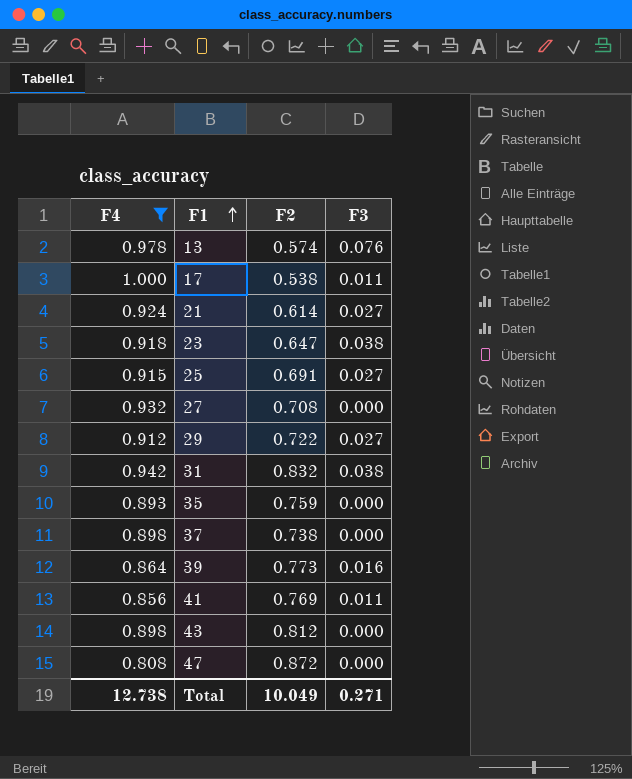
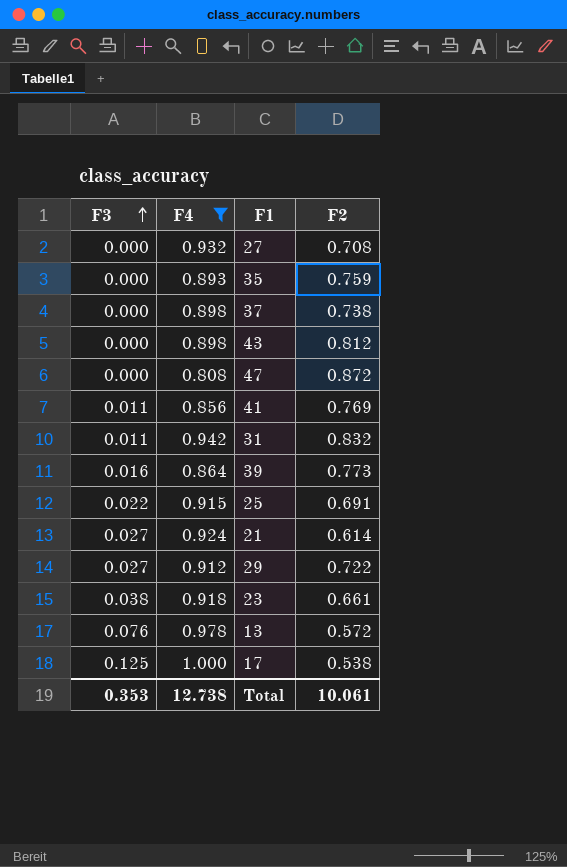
row order: F1 ascending -> F3 ascending
column F3 | position: 4 -> 1
31 | F3: 0.038 -> 0.011
25 | F3: 0.027 -> 0.022
23 | F2: 0.647 -> 0.661
13 | F2: 0.574 -> 0.572
17 | F3: 0.011 -> 0.125
Total | F3: 0.271 -> 0.353
Total | F2: 10.049 -> 10.061

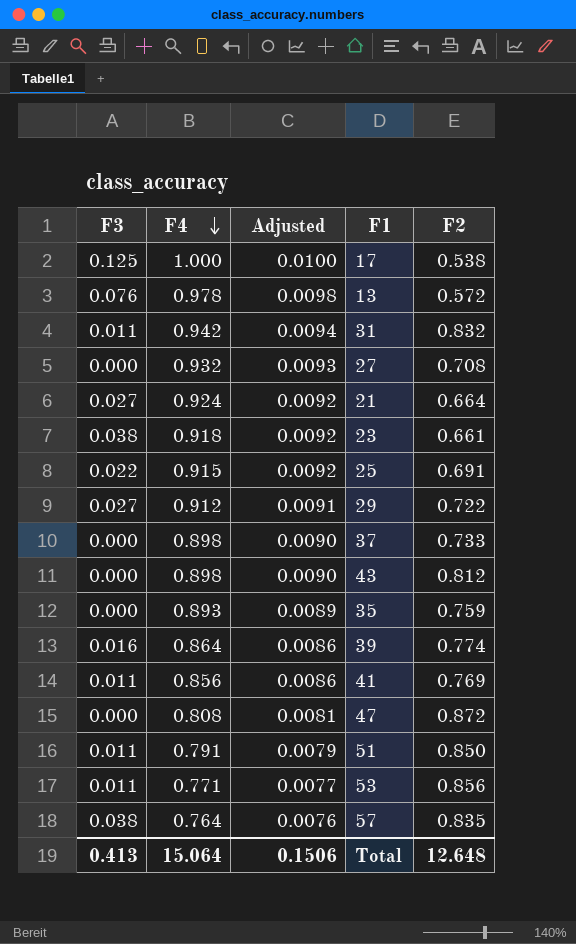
filter: F4 >= 0.808 -> none
row order: F3 ascending -> F4 descending
column Adjusted | formula: none -> [F4] * 0.01
21 | F2: 0.614 -> 0.664
37 | F2: 0.738 -> 0.733
39 | F2: 0.773 -> 0.774
Total | F3: 0.353 -> 0.413
Total | F4: 12.738 -> 15.064
Total | F2: 10.061 -> 12.648

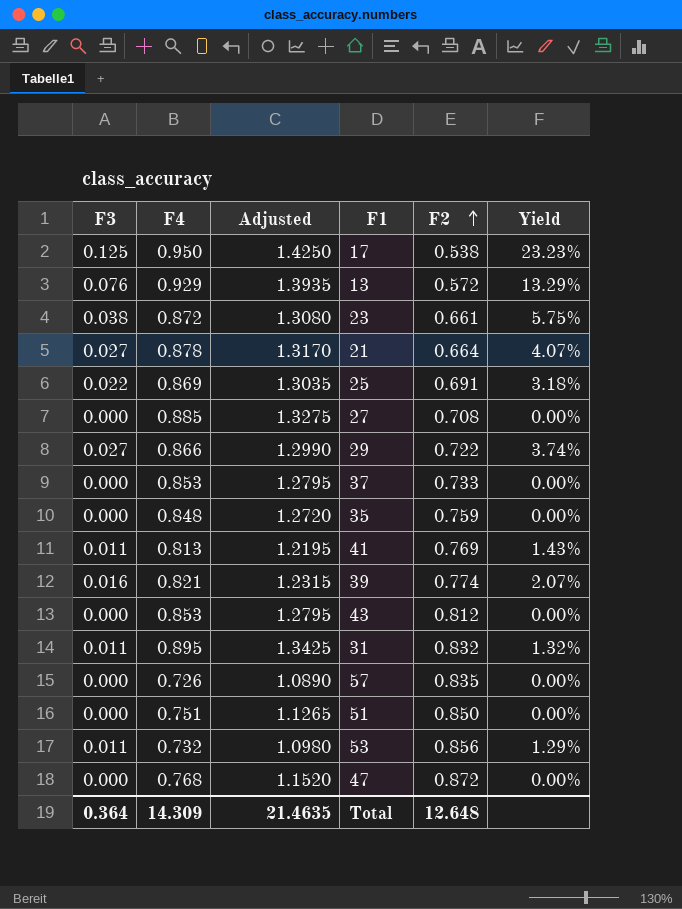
row order: F4 descending -> F2 ascending
column Adjusted | formula: [F4] * 0.01 -> [F4] * 1.5
column Yield | formula: none -> [F3] / [F2]
17 | F4: 1.000 -> 0.950
13 | F4: 0.978 -> 0.929
23 | F4: 0.918 -> 0.872
21 | F4: 0.924 -> 0.878
25 | F4: 0.915 -> 0.869
27 | F4: 0.932 -> 0.885
29 | F4: 0.912 -> 0.866
37 | F4: 0.898 -> 0.853
35 | F4: 0.893 -> 0.848
41 | F4: 0.856 -> 0.813
39 | F4: 0.864 -> 0.821
43 | F4: 0.898 -> 0.853
31 | F4: 0.942 -> 0.895
57 | F3: 0.038 -> 0.000
57 | F4: 0.764 -> 0.726
51 | F3: 0.011 -> 0.000
51 | F4: 0.791 -> 0.751
53 | F4: 0.771 -> 0.732
47 | F4: 0.808 -> 0.768
Total | F3: 0.413 -> 0.364
Total | F4: 15.064 -> 14.309
Total | Adjusted: 0.1506 -> 21.4635

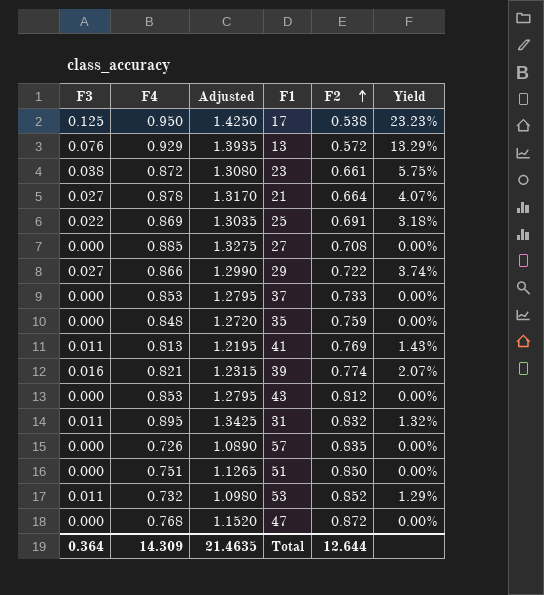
53 | F2: 0.856 -> 0.852
Total | F2: 12.648 -> 12.644

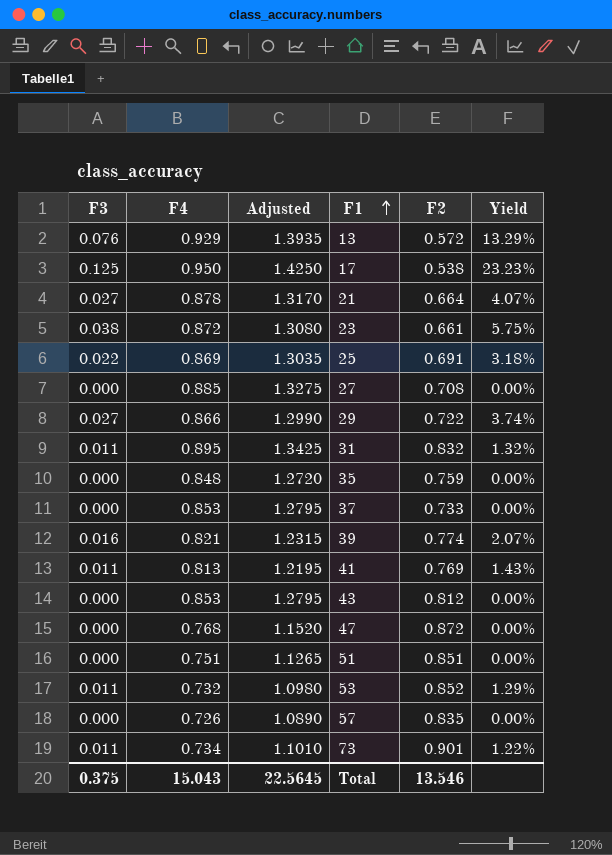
row order: F2 ascending -> F1 ascending
51 | F2: 0.850 -> 0.851
row 73: none -> 0.011 | 0.734 | 1.1010 | 0.901 | 1.22%
Total | F3: 0.364 -> 0.375
Total | F4: 14.309 -> 15.043
Total | Adjusted: 21.4635 -> 22.5645
Total | F2: 12.644 -> 13.546

